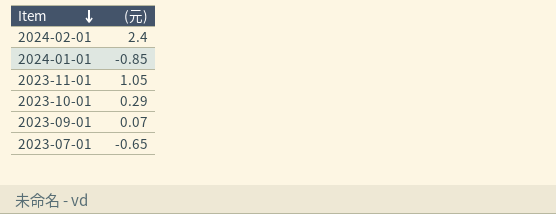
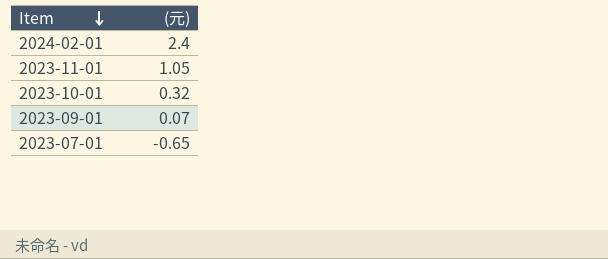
row 2024-01-01: -0.85 -> none
2023-10-01 | (元): 0.29 -> 0.32

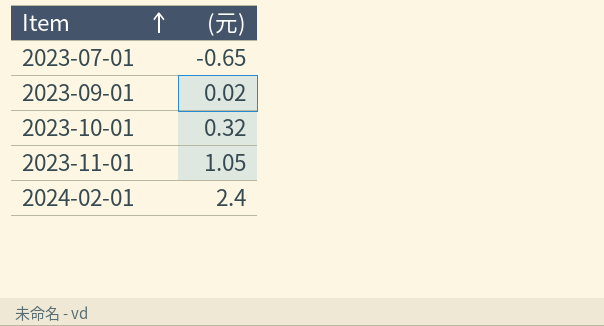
row order: Item descending -> Item ascending
2023-09-01 | (元): 0.07 -> 0.02

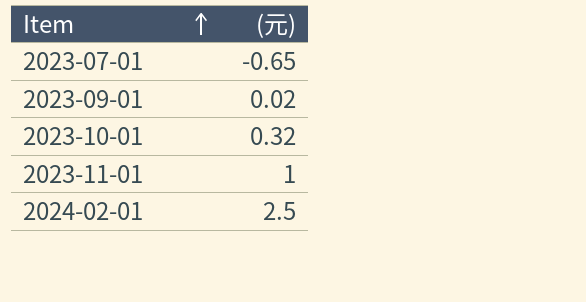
2023-11-01 | (元): 1.05 -> 1
2024-02-01 | (元): 2.4 -> 2.5

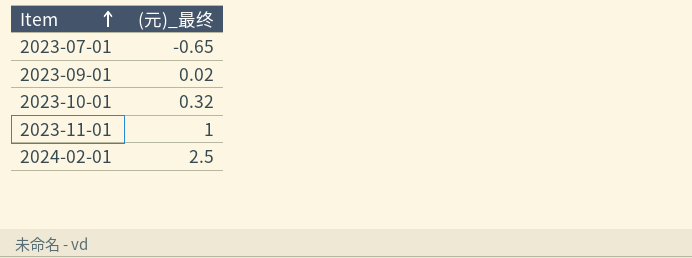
column name: (元) -> (元)_最终

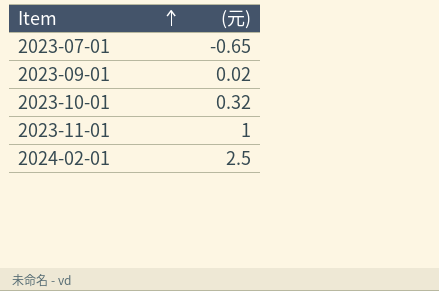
column name: (元)_最终 -> (元)

